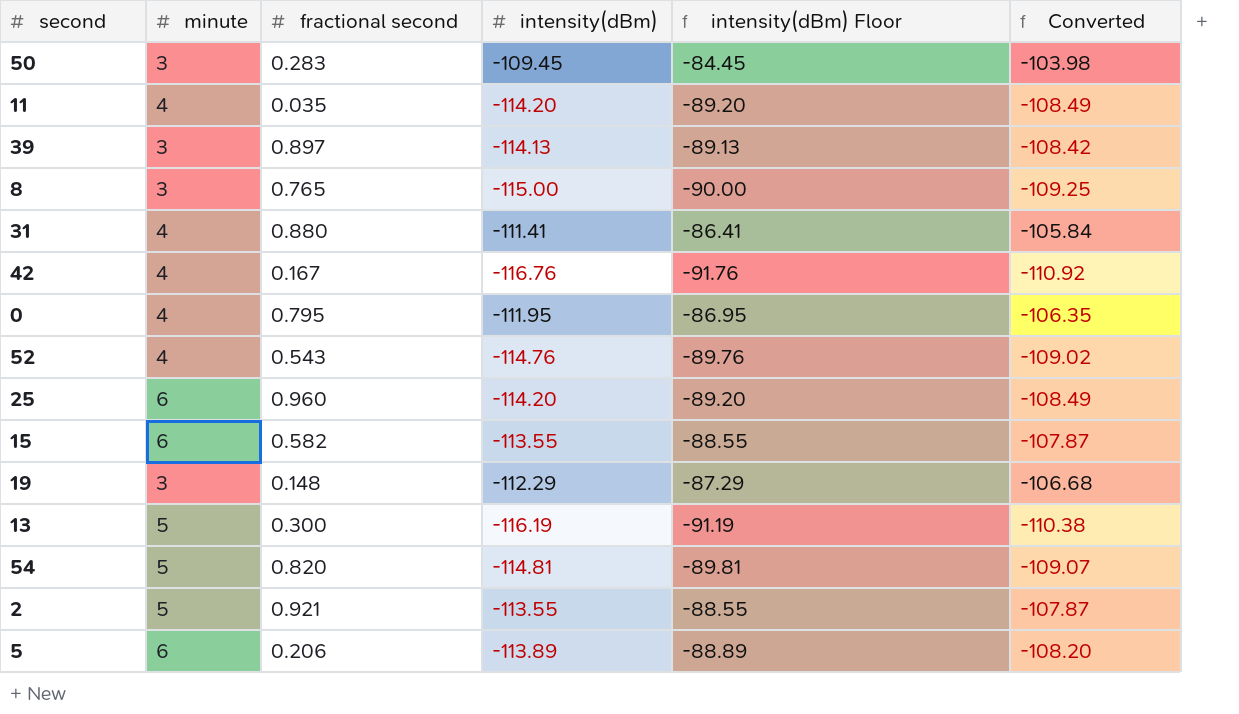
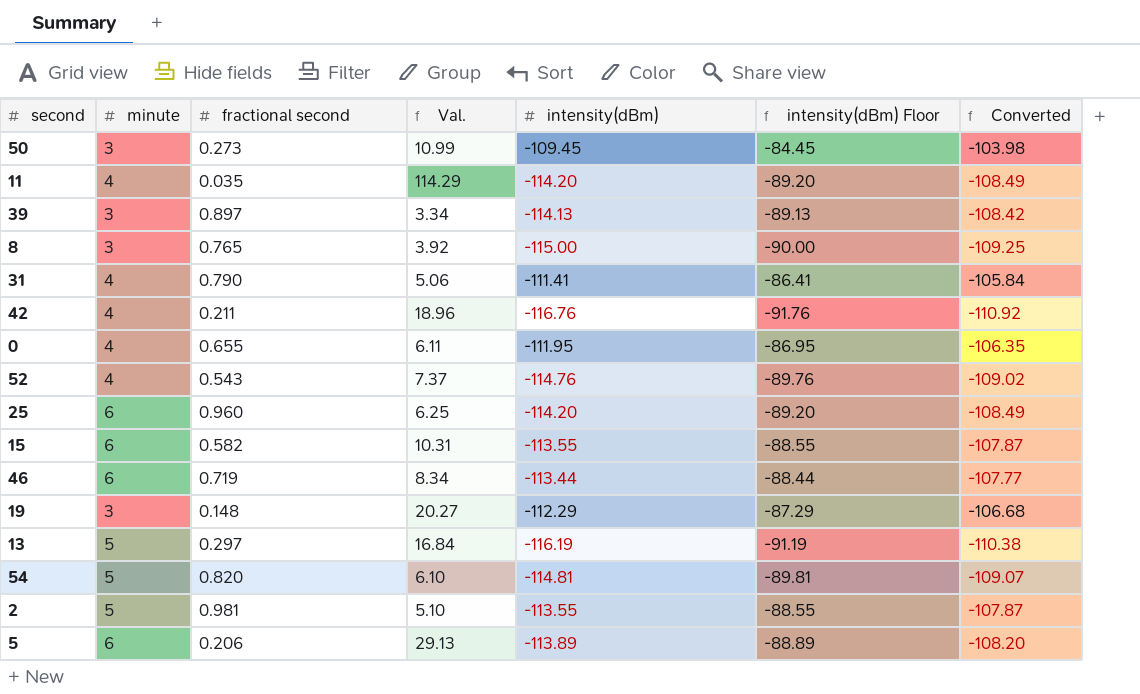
column Val. | formula: none -> [minute] / [fractional second]
50 | fractional second: 0.283 -> 0.273
31 | fractional second: 0.880 -> 0.790
42 | fractional second: 0.167 -> 0.211
0 | fractional second: 0.795 -> 0.655
row 46: none -> 6 | 0.719 | 8.34 | -113.44 | -88.44 | -107.77
13 | fractional second: 0.300 -> 0.297
2 | fractional second: 0.921 -> 0.981

